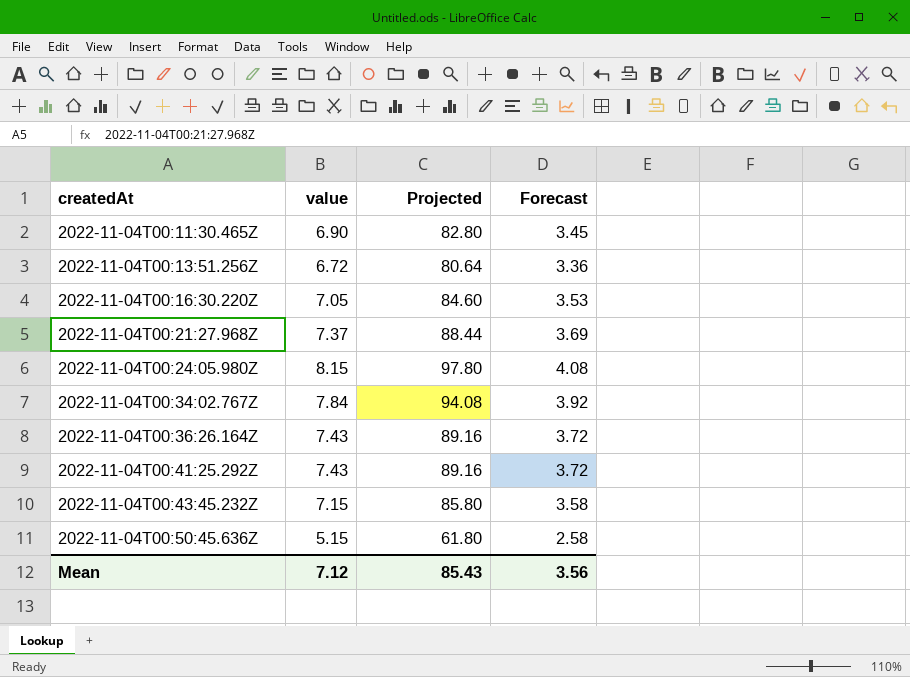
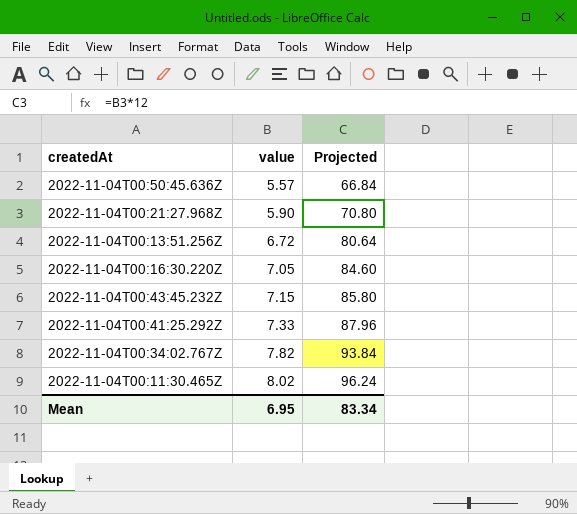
row order: createdAt ascending -> value ascending
column Forecast | formula: [value] * 0.5 -> none
row 2022-11-04T00:24:05.980Z: 8.15 | 97.80 | 4.08 -> none
row 2022-11-04T00:36:26.164Z: 7.43 | 89.16 | 3.72 -> none
2022-11-04T00:50:45.636Z | value: 5.15 -> 5.57
2022-11-04T00:50:45.636Z | Projected: 61.80 -> 66.84
2022-11-04T00:21:27.968Z | value: 7.37 -> 5.90
2022-11-04T00:21:27.968Z | Projected: 88.44 -> 70.80
2022-11-04T00:41:25.292Z | value: 7.43 -> 7.33
2022-11-04T00:41:25.292Z | Projected: 89.16 -> 87.96
2022-11-04T00:34:02.767Z | value: 7.84 -> 7.82
2022-11-04T00:34:02.767Z | Projected: 94.08 -> 93.84
2022-11-04T00:11:30.465Z | value: 6.90 -> 8.02
2022-11-04T00:11:30.465Z | Projected: 82.80 -> 96.24
Mean | value: 7.12 -> 6.95
Mean | Projected: 85.43 -> 83.34

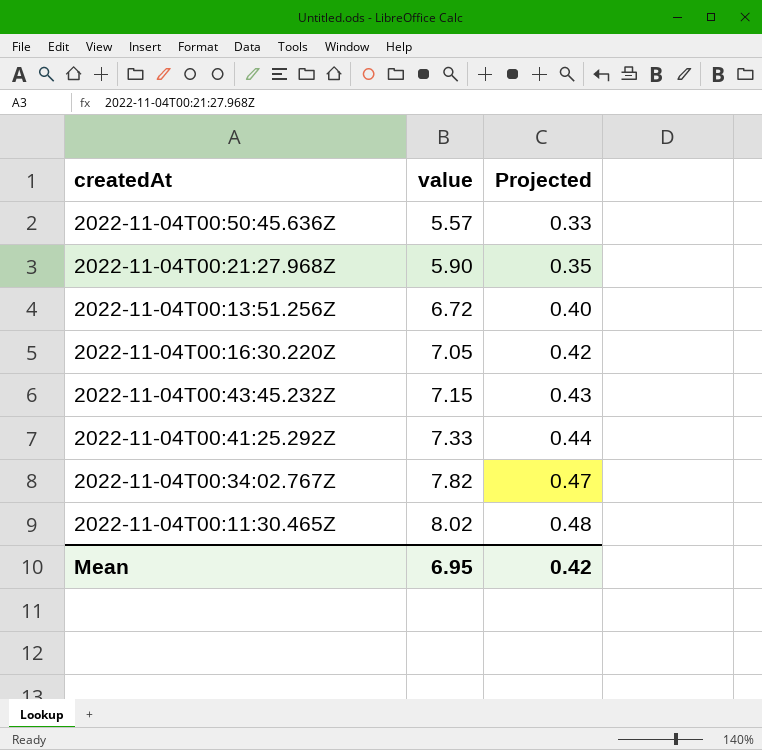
column Projected | formula: [value] * 12 -> [value] * 0.06
Mean | Projected: 83.34 -> 0.42

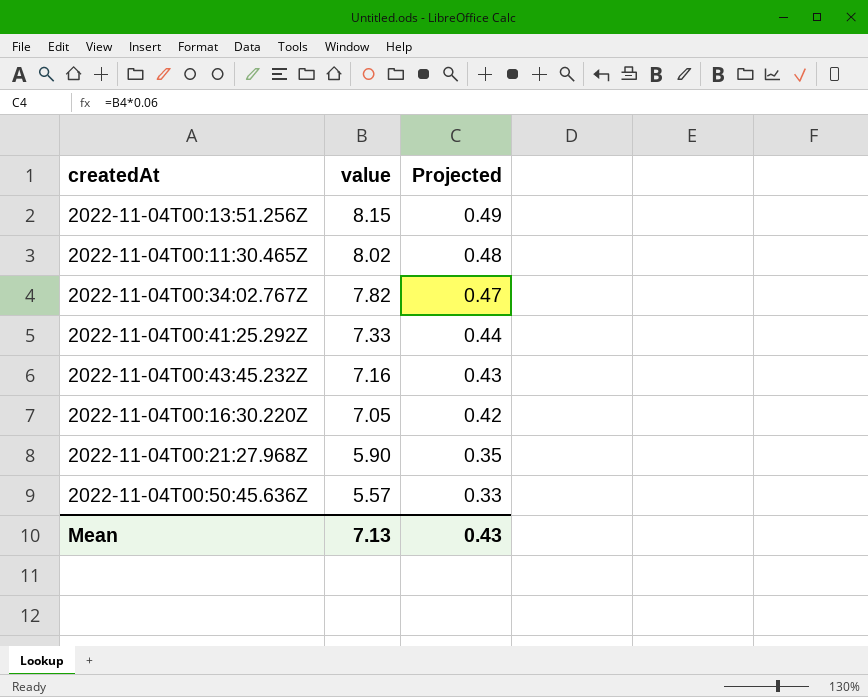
row order: value ascending -> value descending
2022-11-04T00:13:51.256Z | value: 6.72 -> 8.15
2022-11-04T00:13:51.256Z | Projected: 0.40 -> 0.49
2022-11-04T00:43:45.232Z | value: 7.15 -> 7.16
Mean | value: 6.95 -> 7.13
Mean | Projected: 0.42 -> 0.43

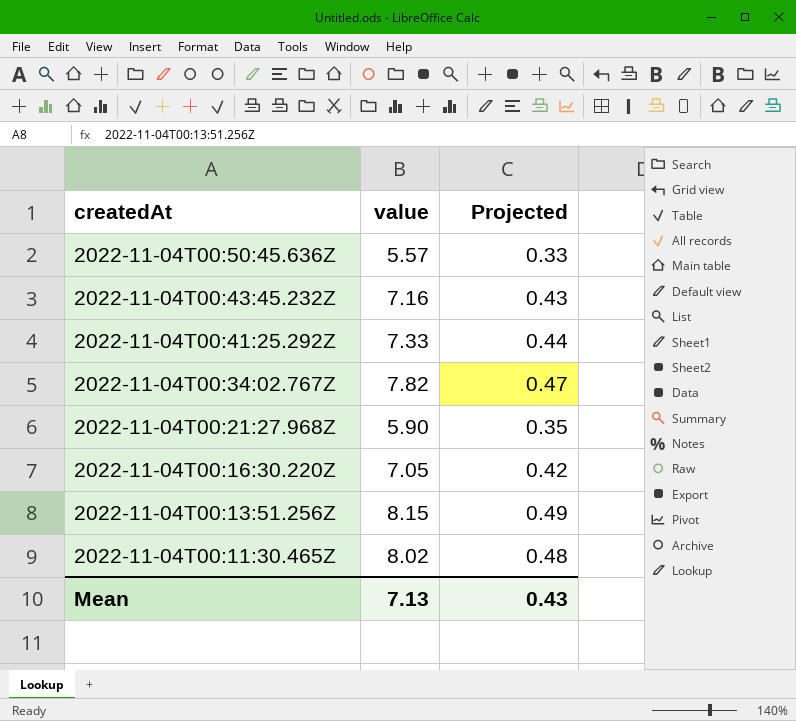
row order: value descending -> createdAt descending

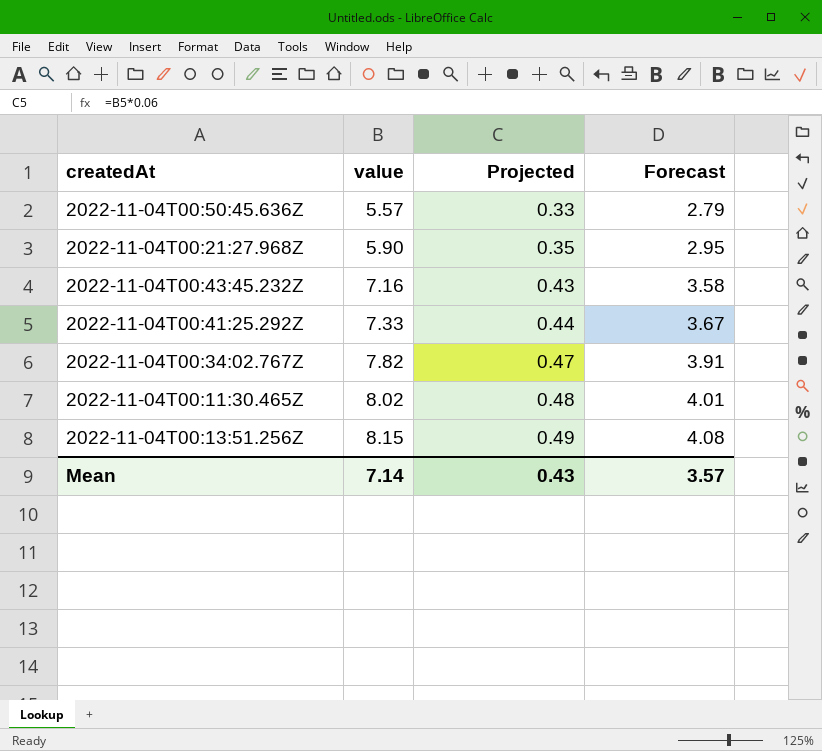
row order: createdAt descending -> value ascending
column Forecast | formula: none -> [value] * 0.5
row 2022-11-04T00:16:30.220Z: 7.05 | 0.42 -> none
Mean | value: 7.13 -> 7.14

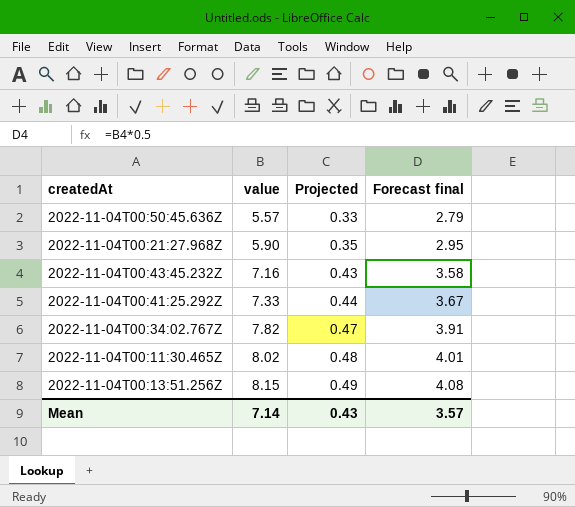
column name: Forecast -> Forecast final

